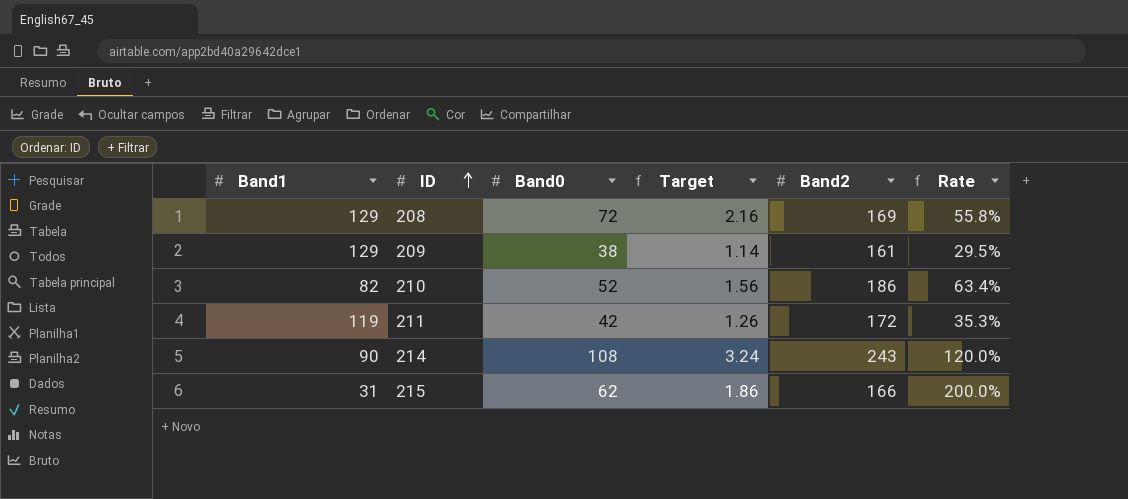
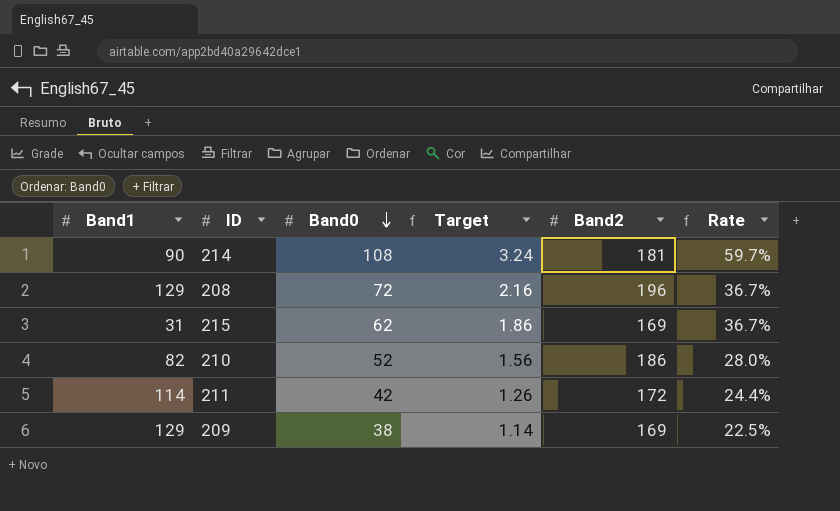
row order: ID ascending -> Band0 descending
column Rate | formula: [Band0] / [Band1] -> [Band0] / [Band2]
214 | Band2: 243 -> 181
208 | Band2: 169 -> 196
215 | Band2: 166 -> 169
211 | Band1: 119 -> 114
209 | Band2: 161 -> 169

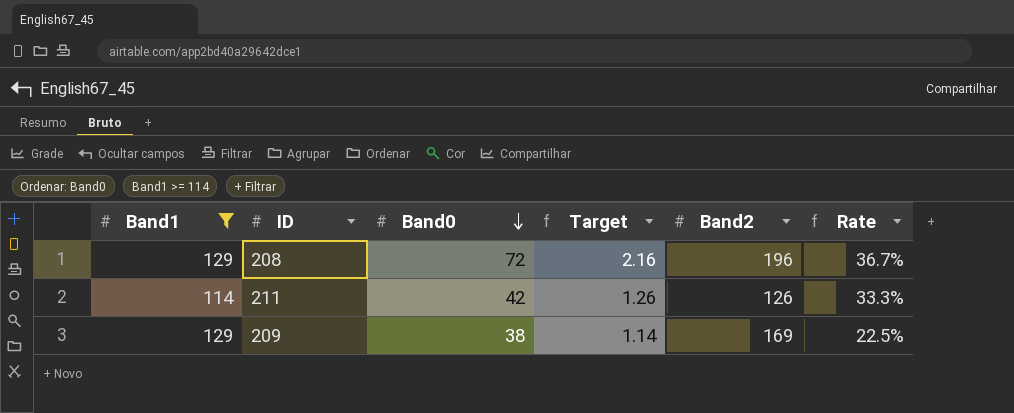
filter: none -> Band1 >= 114
211 | Band2: 172 -> 126
211 | Rate: 24.4% -> 33.3%

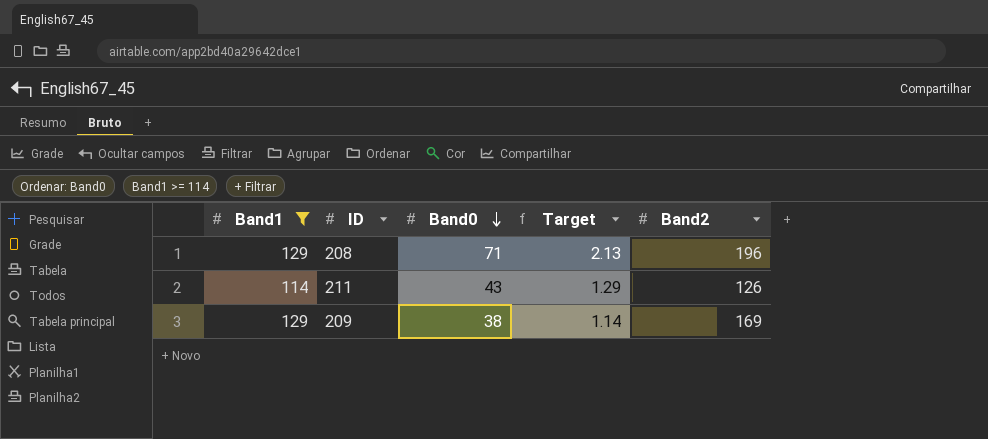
column Rate | formula: [Band0] / [Band2] -> none
208 | Band0: 72 -> 71
208 | Target: 2.16 -> 2.13
211 | Band0: 42 -> 43
211 | Target: 1.26 -> 1.29

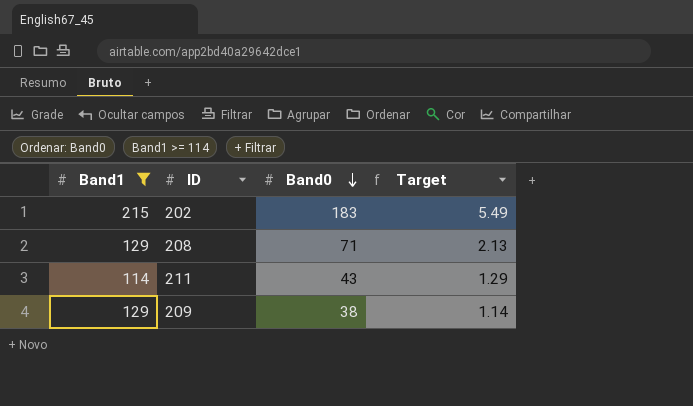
column Band2 | position: 5 -> none
row 202: none -> 215 | 183 | 5.49

